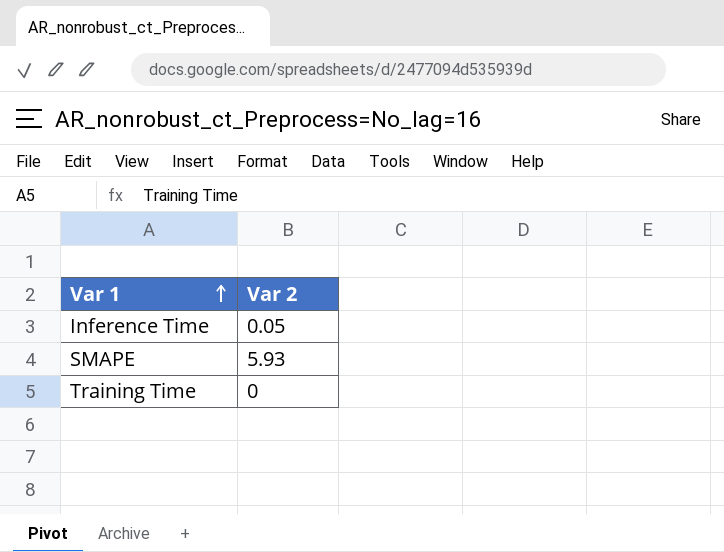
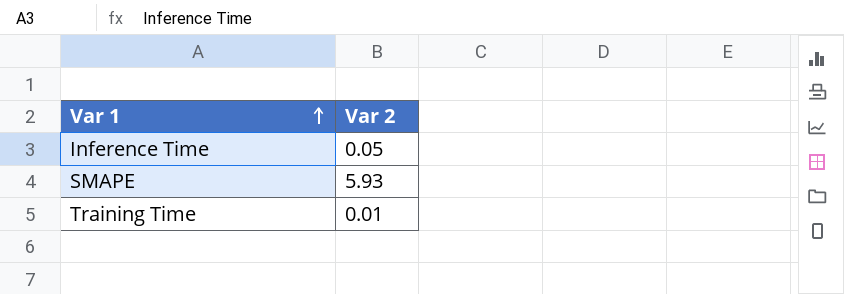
Training Time | Var 2: 0 -> 0.01

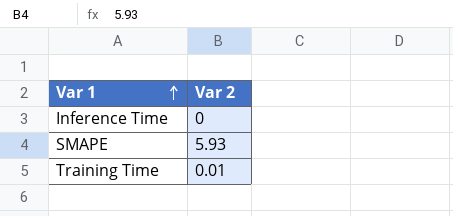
Inference Time | Var 2: 0.05 -> 0

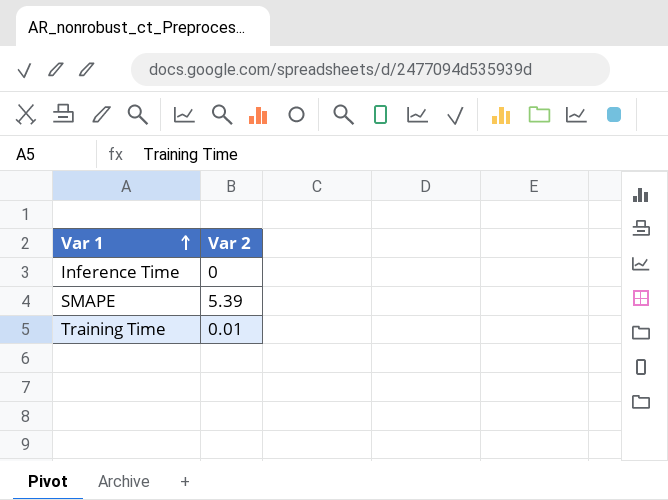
SMAPE | Var 2: 5.93 -> 5.39

